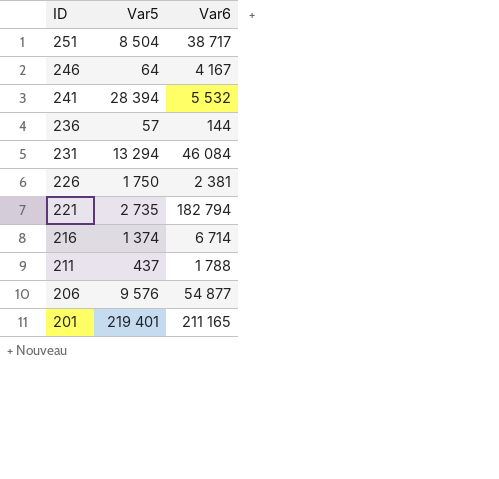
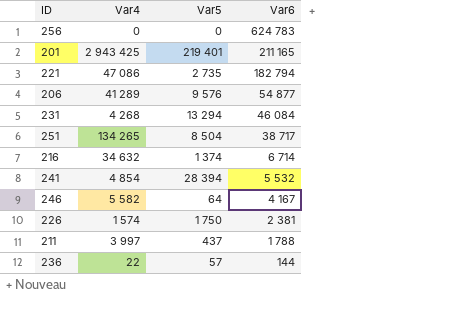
row order: ID descending -> Var6 descending
column Var4 | position: none -> 2
row 256: none -> 0 | 0 | 624 783

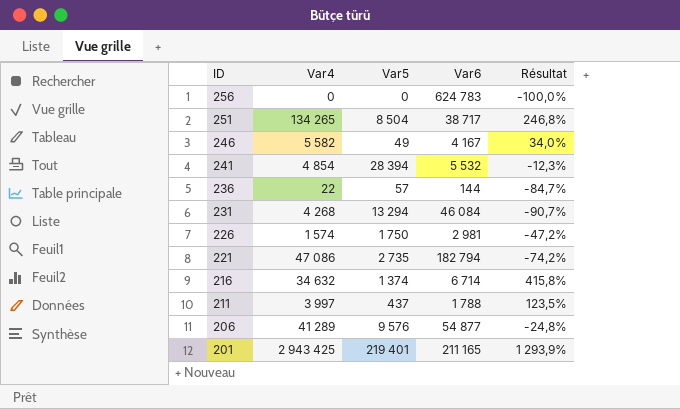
row order: Var6 descending -> ID descending
column Résultat | formula: none -> ([Var4] - [Var6]) / [Var6]
246 | Var5: 64 -> 49
226 | Var6: 2 381 -> 2 981

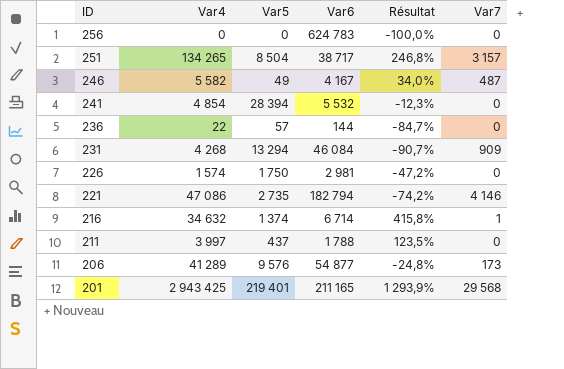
column Var7 | position: none -> 6

